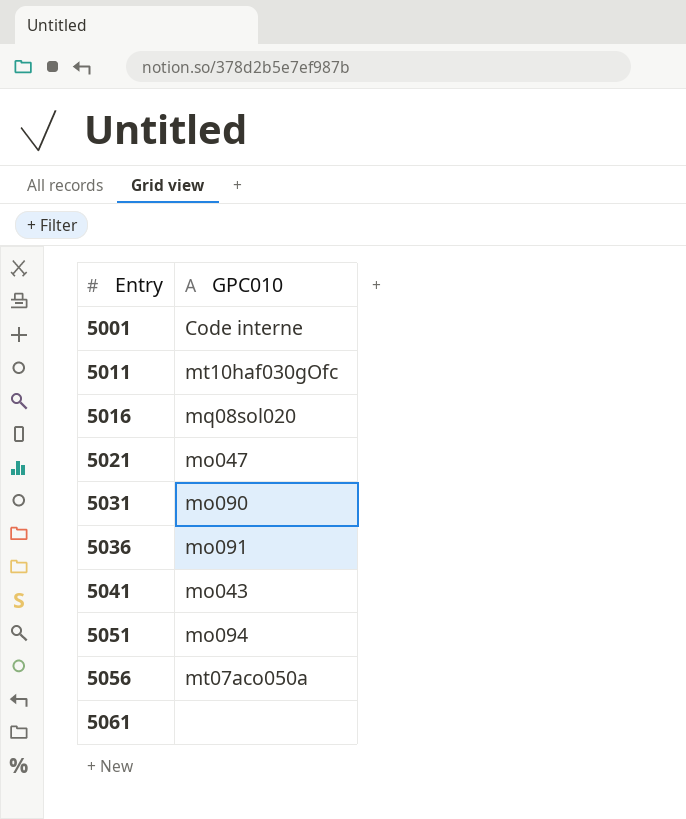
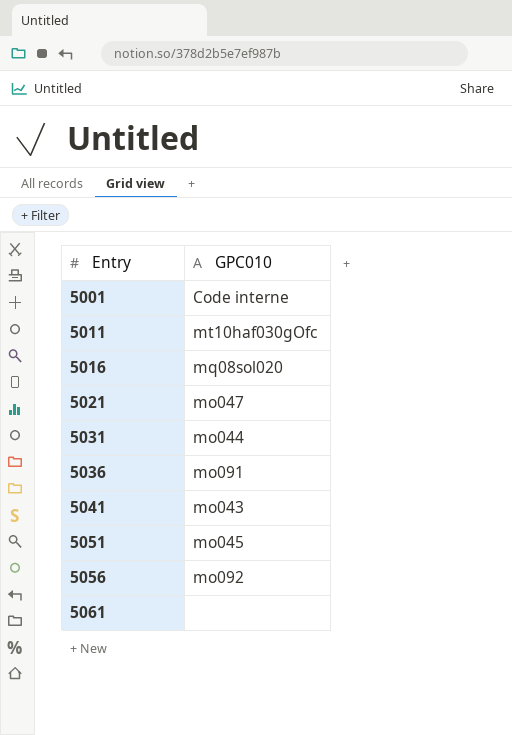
5031 | GPC010: mo090 -> mo044
5051 | GPC010: mo094 -> mo045
5056 | GPC010: mt07aco050a -> mo092

